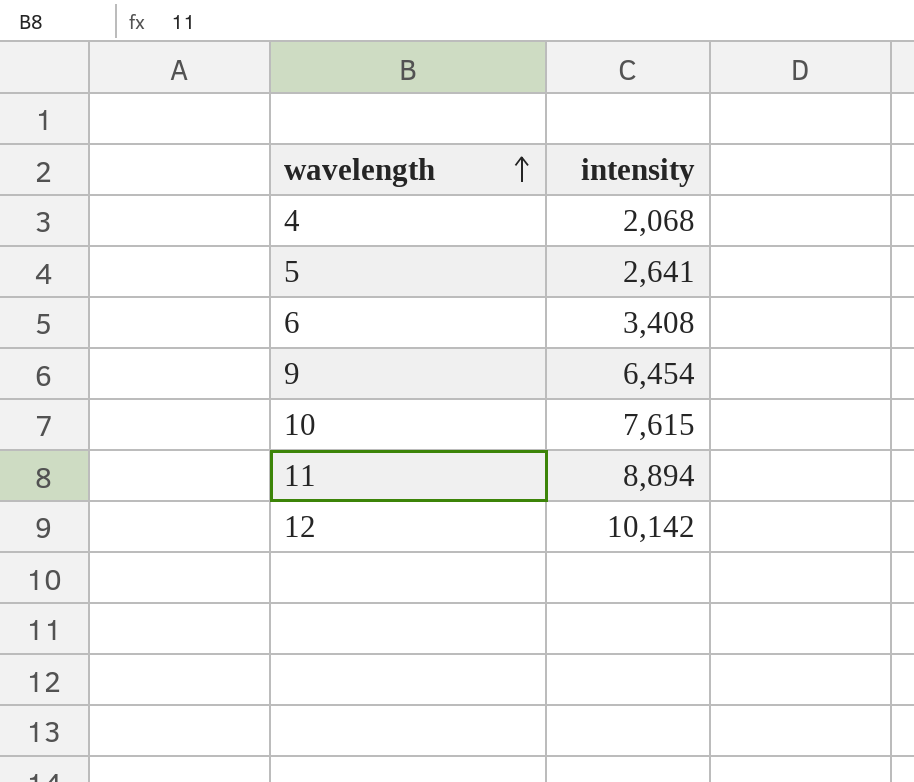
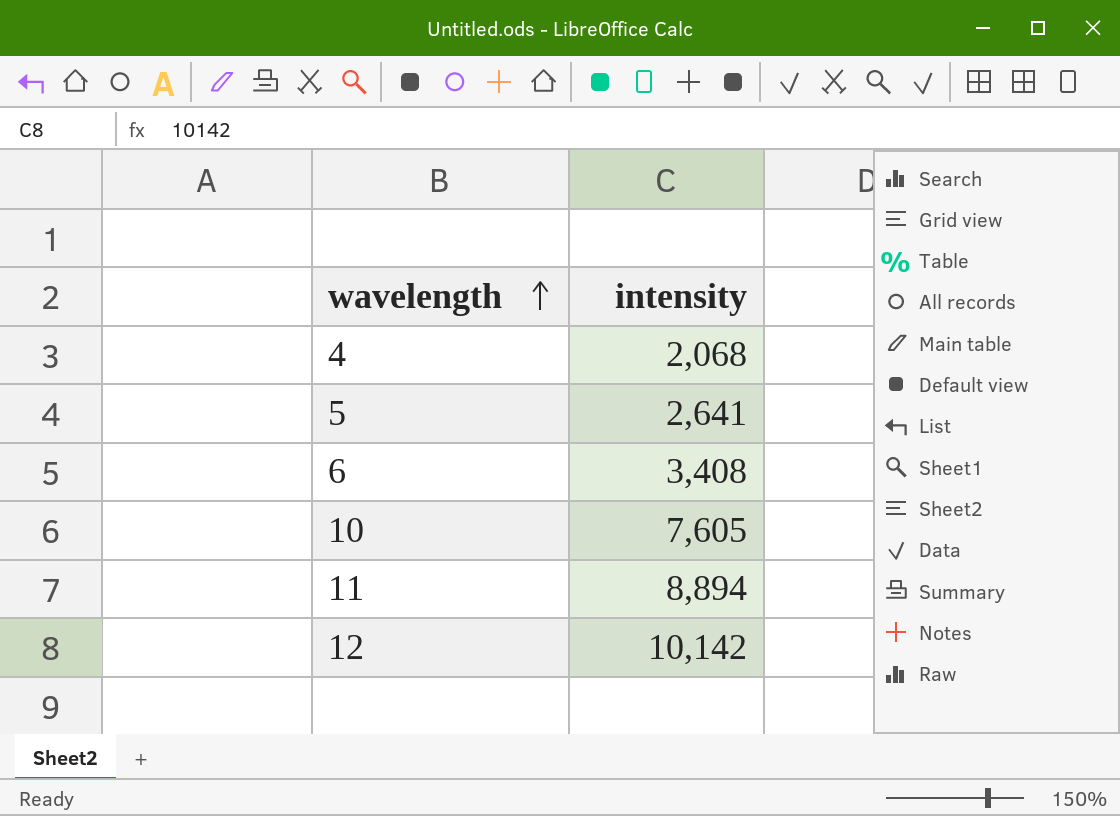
row 9: 6,454 -> none
10 | intensity: 7,615 -> 7,605

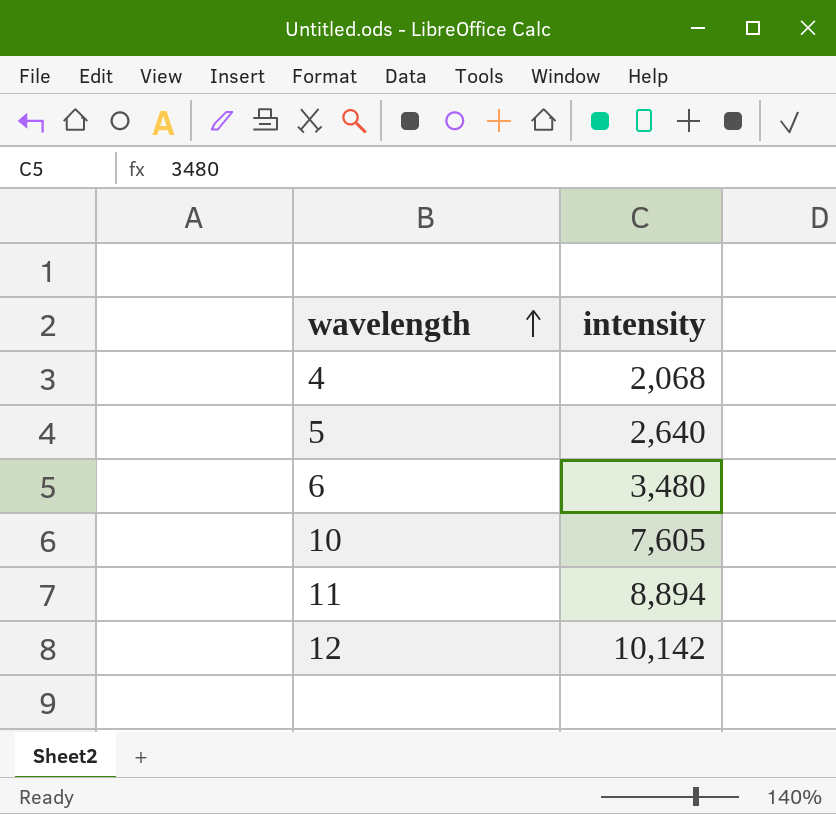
5 | intensity: 2,641 -> 2,640
6 | intensity: 3,408 -> 3,480

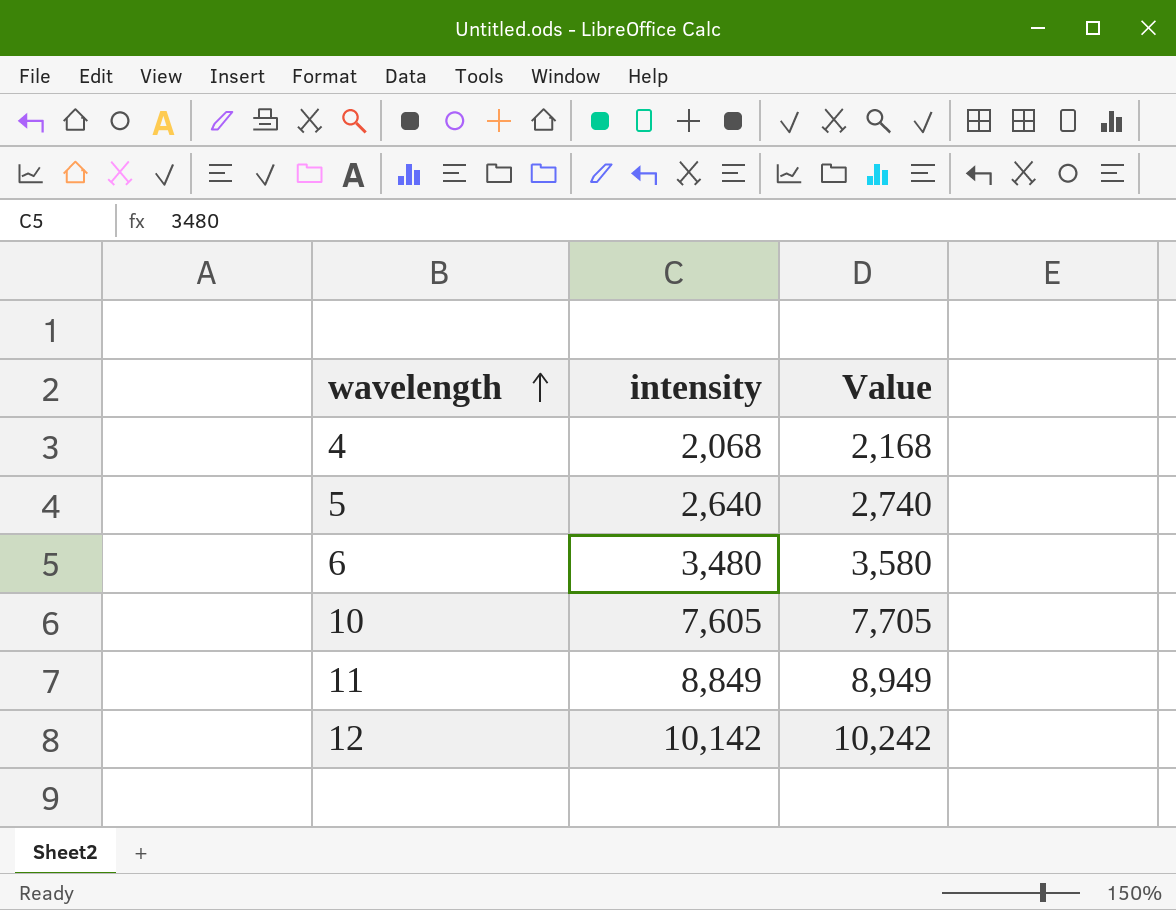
column Value | formula: none -> [intensity] + 100
11 | intensity: 8,894 -> 8,849

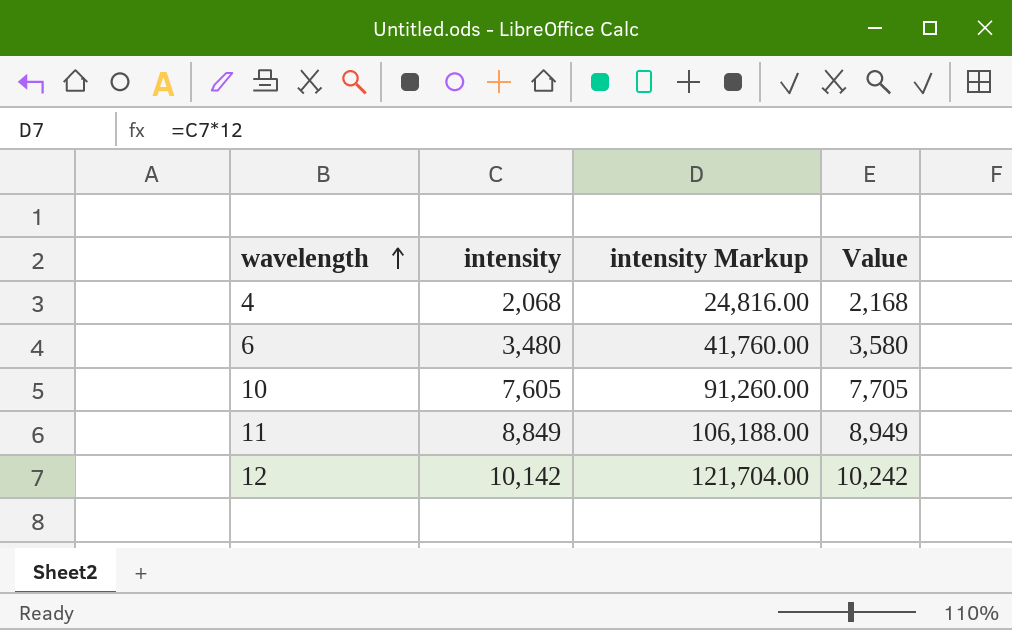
column intensity Markup | formula: none -> [intensity] * 12
row 5: 2,640 | 2,740 -> none

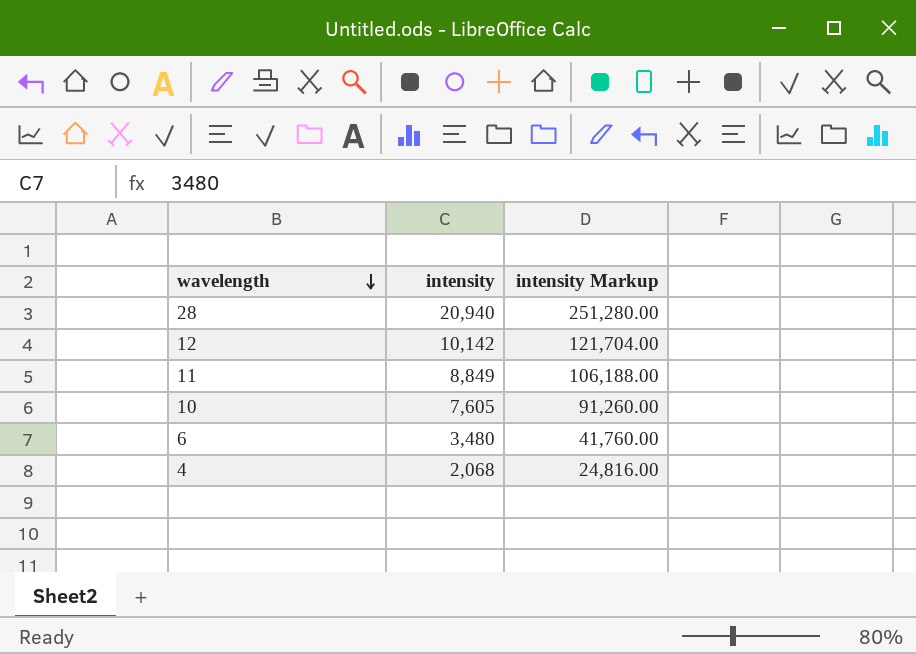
row order: wavelength ascending -> wavelength descending
column Value | formula: [intensity] + 100 -> none
row 28: none -> 20,940 | 251,280.00

